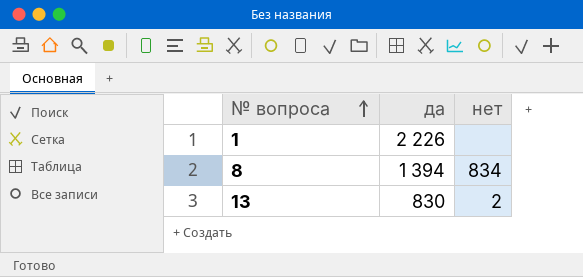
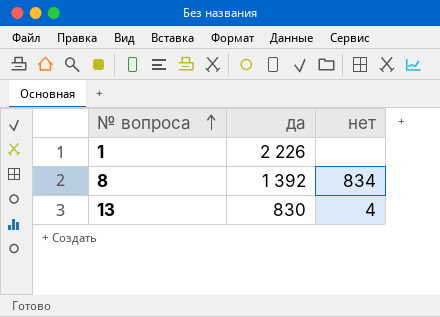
8 | да: 1 394 -> 1 392
13 | нет: 2 -> 4

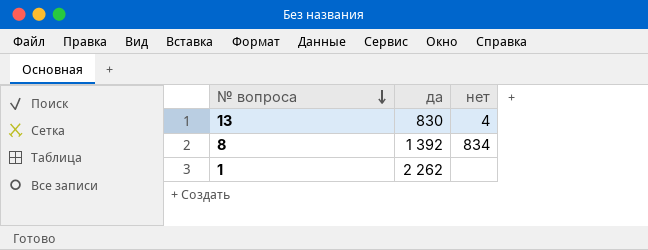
row order: № вопроса ascending -> № вопроса descending
1 | да: 2 226 -> 2 262

